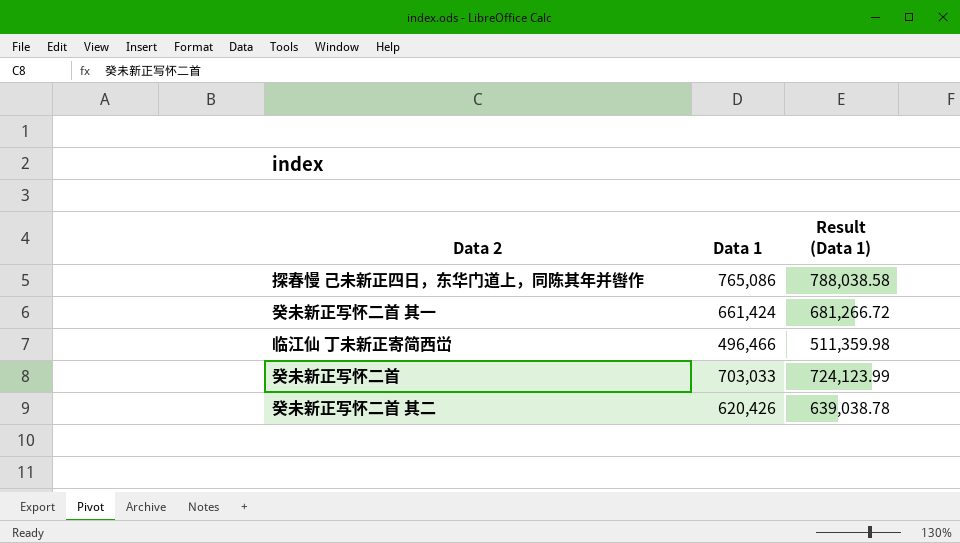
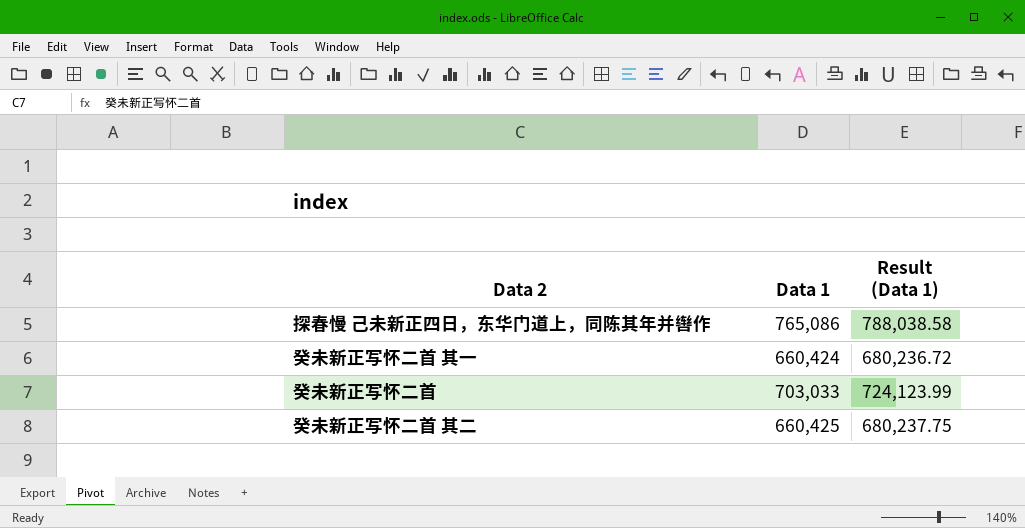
row 临江仙 丁未新正寄简西峃: 496,466 | 511,359.98 -> none
癸未新正写怀二首 其一 | Data 1: 661,424 -> 660,424
癸未新正写怀二首 其一 | Result (Data 1): 681,266.72 -> 680,236.72
癸未新正写怀二首 其二 | Data 1: 620,426 -> 660,425
癸未新正写怀二首 其二 | Result (Data 1): 639,038.78 -> 680,237.75

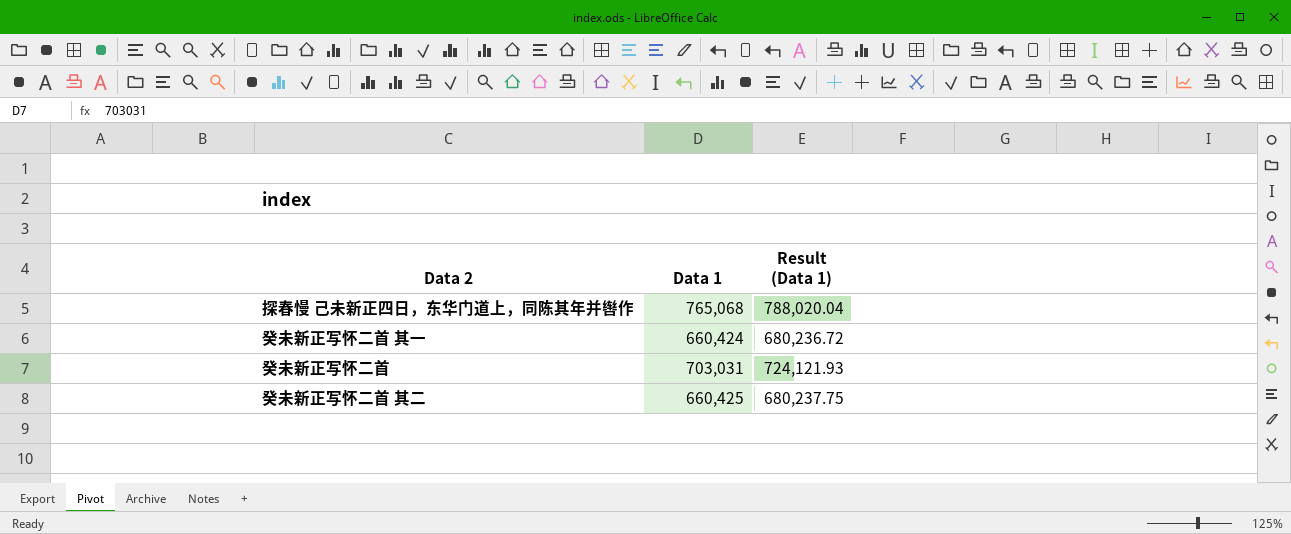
探春慢 己未新正四日，东华门道上，同陈其年并辔作 | Data 1: 765,086 -> 765,068
探春慢 己未新正四日，东华门道上，同陈其年并辔作 | Result (Data 1): 788,038.58 -> 788,020.04
癸未新正写怀二首 | Data 1: 703,033 -> 703,031
癸未新正写怀二首 | Result (Data 1): 724,123.99 -> 724,121.93

